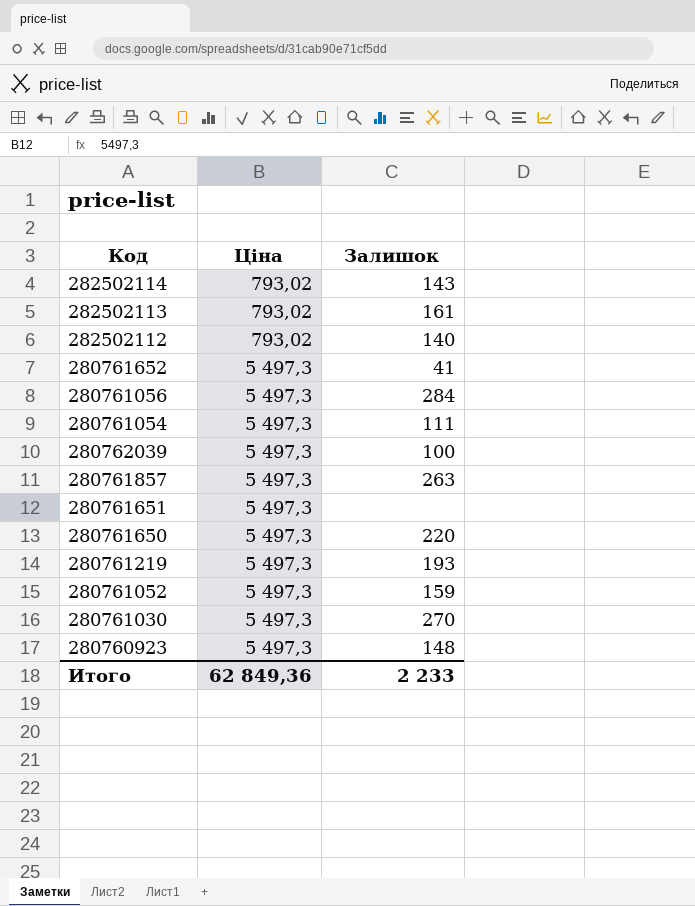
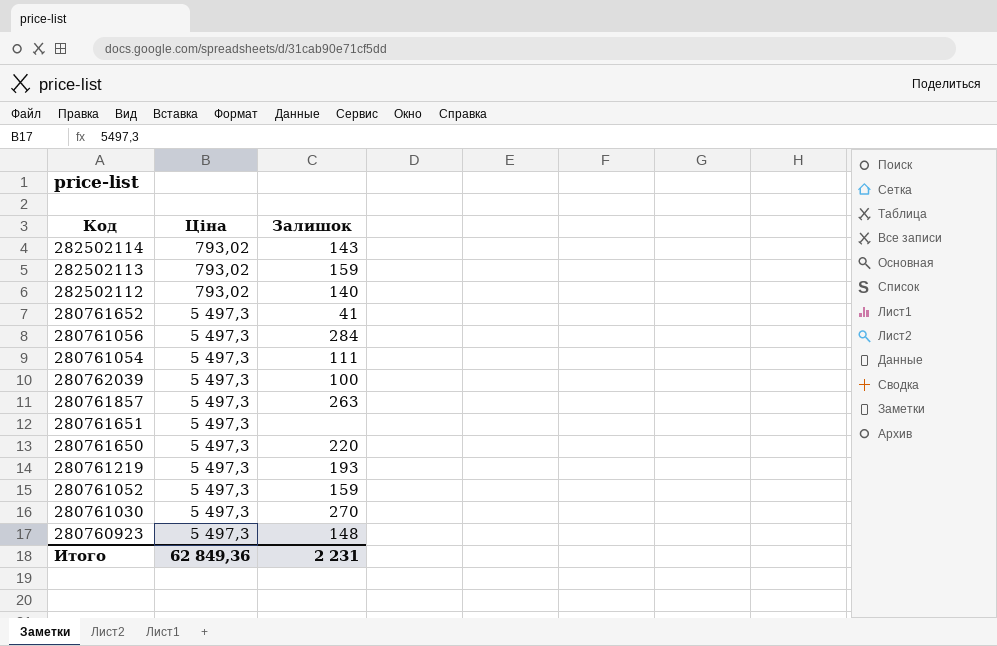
282502113 | Залишок: 161 -> 159
Итого | Залишок: 2 233 -> 2 231

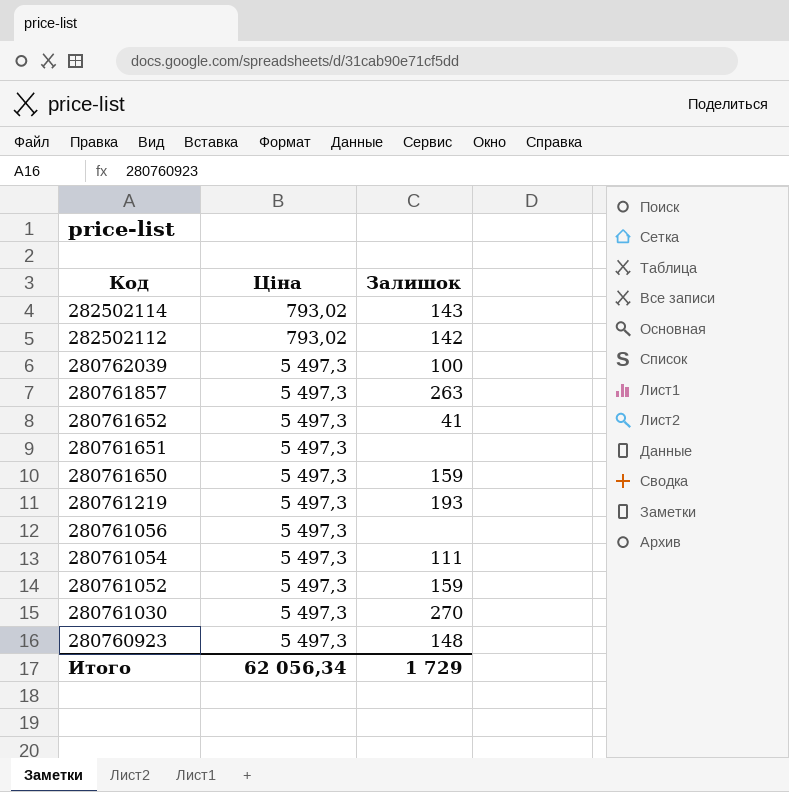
row order: Ціна ascending -> Код descending
row 282502113: 793,02 | 159 -> none
282502112 | Залишок: 140 -> 142
280761650 | Залишок: 220 -> 159
280761056 | Залишок: 284 -> none
Итого | Ціна: 62 849,36 -> 62 056,34
Итого | Залишок: 2 231 -> 1 729

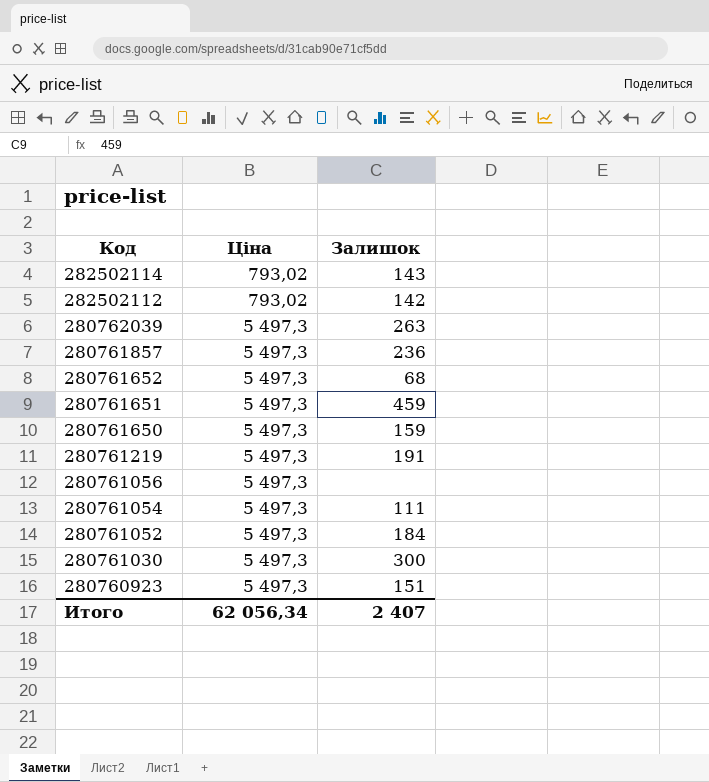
280762039 | Залишок: 100 -> 263
280761857 | Залишок: 263 -> 236
280761652 | Залишок: 41 -> 68
280761651 | Залишок: none -> 459
280761219 | Залишок: 193 -> 191
280761052 | Залишок: 159 -> 184
280761030 | Залишок: 270 -> 300
280760923 | Залишок: 148 -> 151
Итого | Залишок: 1 729 -> 2 407

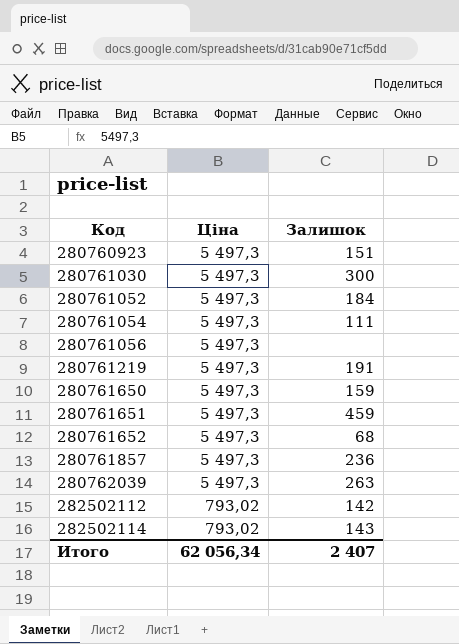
row order: Код descending -> Код ascending

